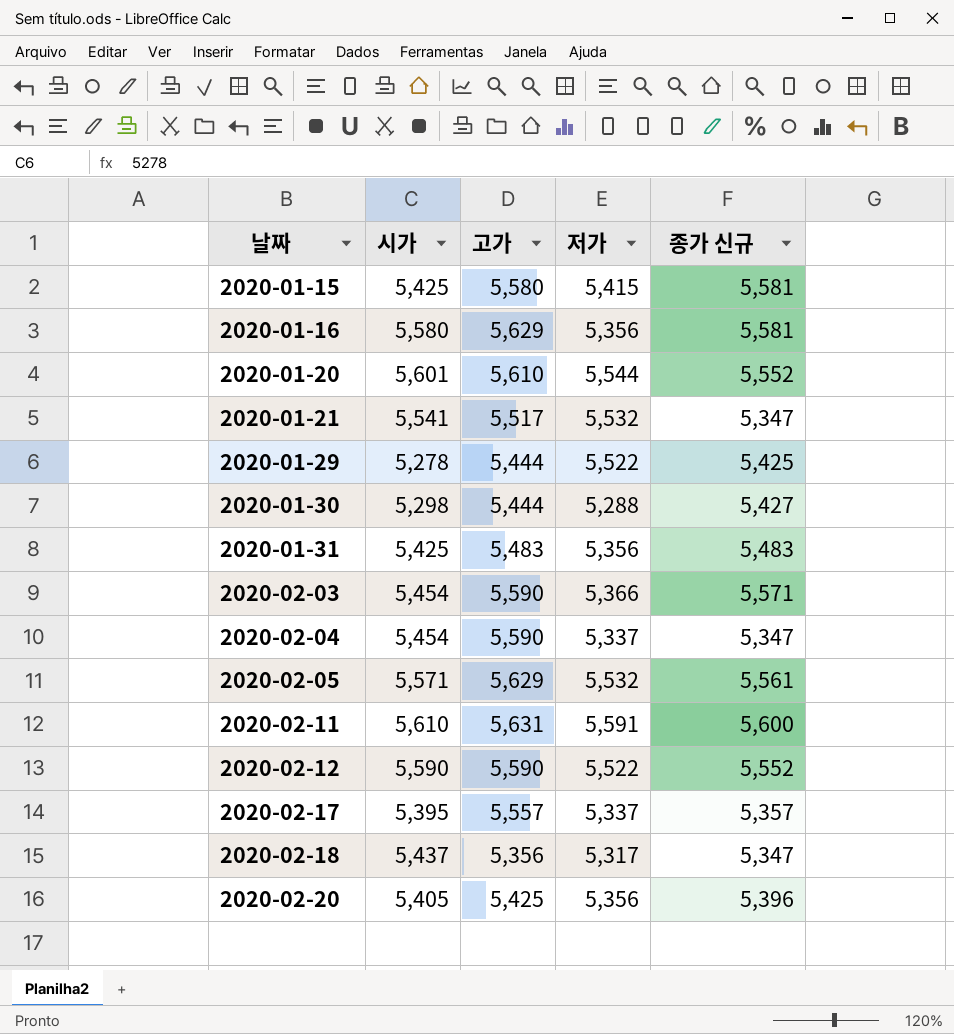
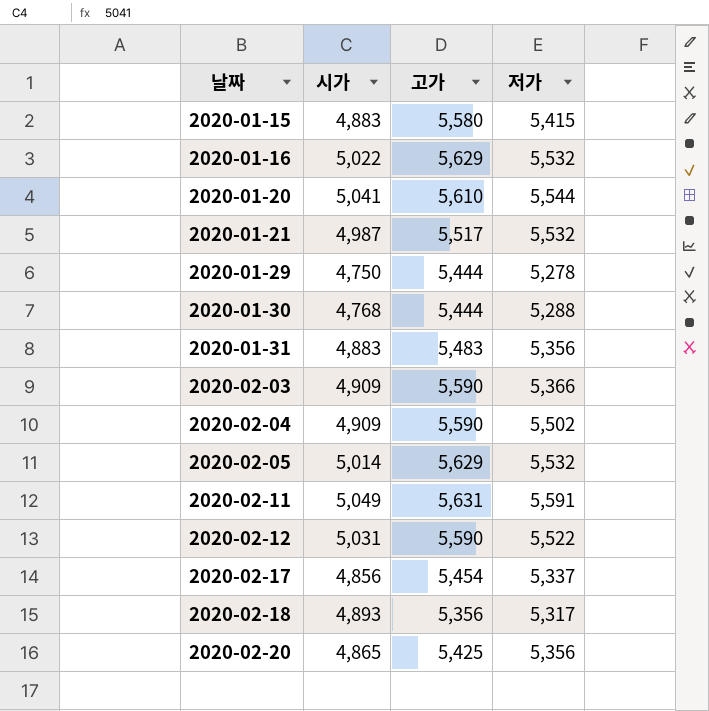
column 종가 신규 | position: 5 -> none
2020-01-15 | 시가: 5,425 -> 4,883
2020-01-16 | 시가: 5,580 -> 5,022
2020-01-16 | 저가: 5,356 -> 5,532
2020-01-20 | 시가: 5,601 -> 5,041
2020-01-21 | 시가: 5,541 -> 4,987
2020-01-29 | 시가: 5,278 -> 4,750
2020-01-29 | 저가: 5,522 -> 5,278
2020-01-30 | 시가: 5,298 -> 4,768
2020-01-31 | 시가: 5,425 -> 4,883
2020-02-03 | 시가: 5,454 -> 4,909
2020-02-04 | 시가: 5,454 -> 4,909
2020-02-04 | 저가: 5,337 -> 5,502
2020-02-05 | 시가: 5,571 -> 5,014
2020-02-11 | 시가: 5,610 -> 5,049
2020-02-12 | 시가: 5,590 -> 5,031
2020-02-17 | 시가: 5,395 -> 4,856
2020-02-17 | 고가: 5,557 -> 5,454
2020-02-18 | 시가: 5,437 -> 4,893
2020-02-20 | 시가: 5,405 -> 4,865

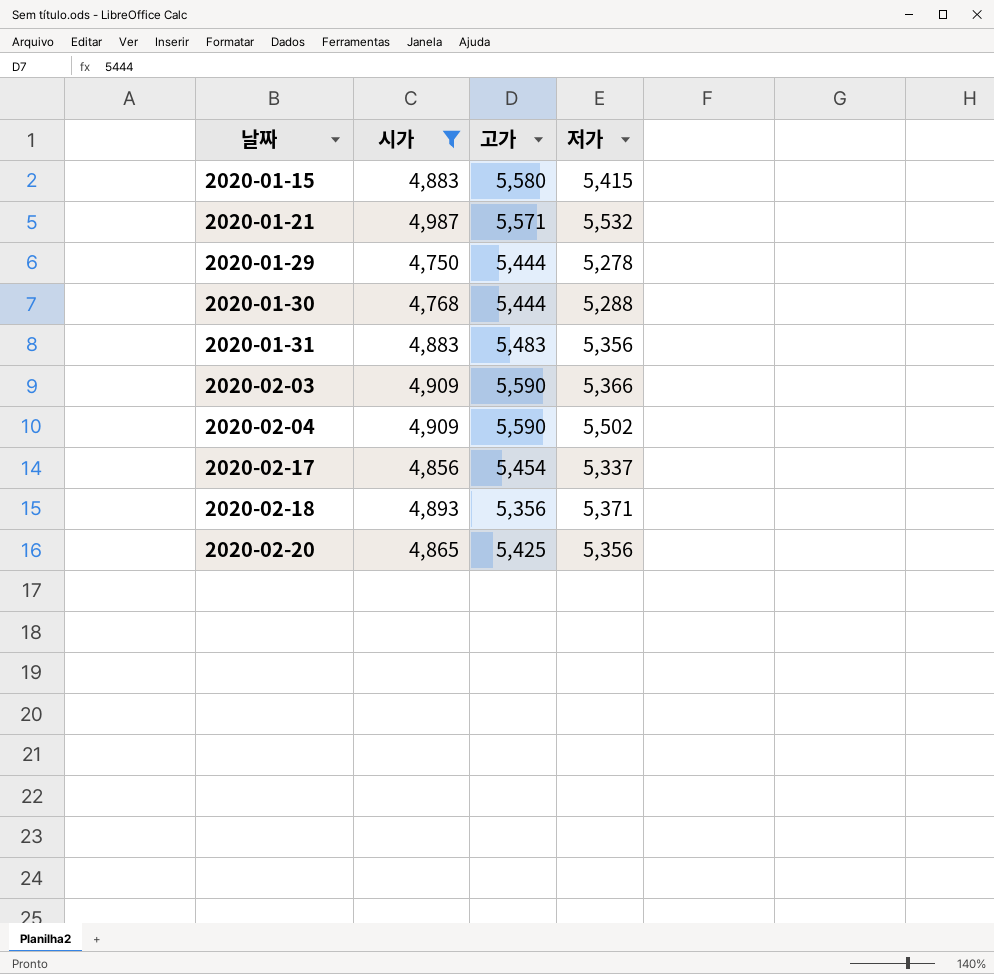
filter: none -> 시가 <= 4,987
2020-01-21 | 고가: 5,517 -> 5,571
2020-02-18 | 저가: 5,317 -> 5,371

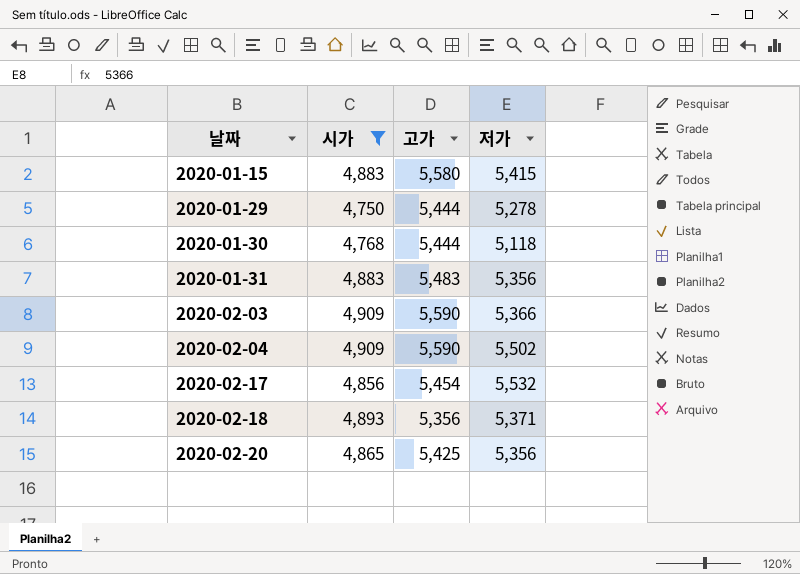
row 2020-01-21: 4,987 | 5,571 | 5,532 -> none
2020-01-30 | 저가: 5,288 -> 5,118
2020-02-17 | 저가: 5,337 -> 5,532

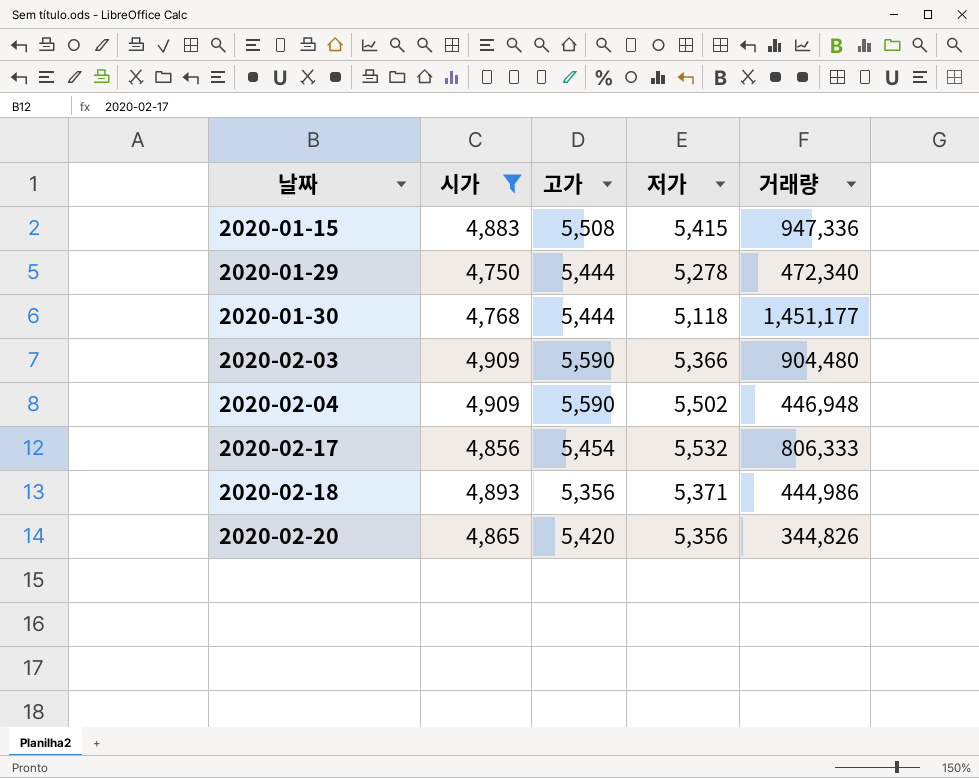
column 거래량 | position: none -> 5
row 2020-01-31: 4,883 | 5,483 | 5,356 -> none
2020-01-15 | 고가: 5,580 -> 5,508
2020-02-20 | 고가: 5,425 -> 5,420

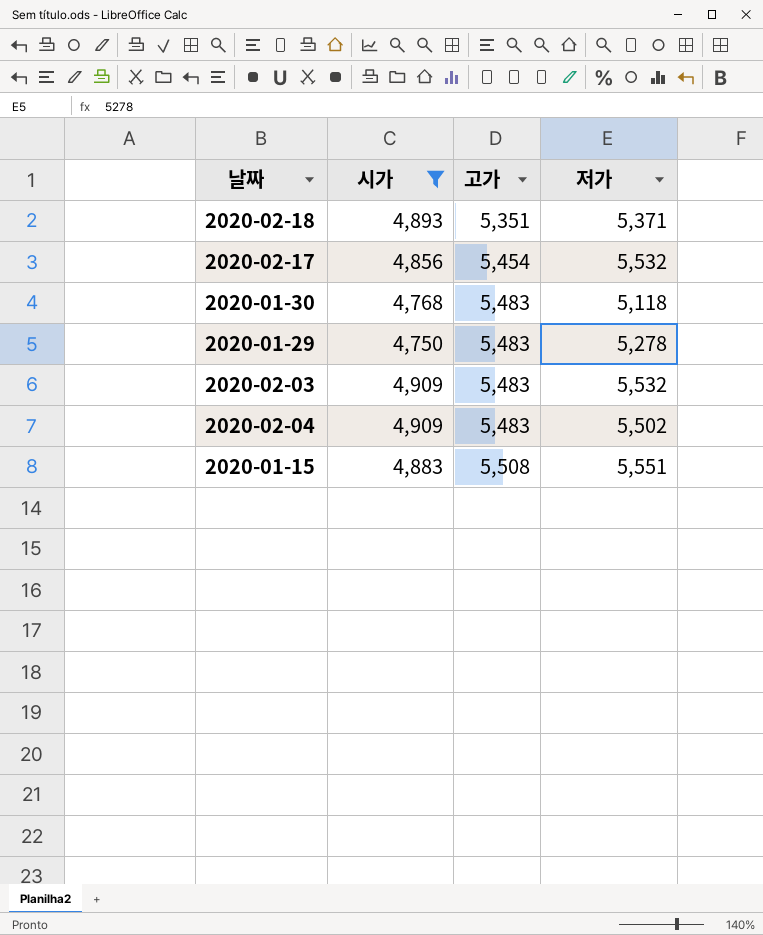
row order: 날짜 ascending -> 고가 ascending
column 거래량 | position: 5 -> none
row 2020-02-20: 4,865 | 5,420 | 5,356 | 344,826 -> none
2020-02-18 | 고가: 5,356 -> 5,351
2020-01-30 | 고가: 5,444 -> 5,483
2020-01-29 | 고가: 5,444 -> 5,483
2020-02-03 | 고가: 5,590 -> 5,483
2020-02-03 | 저가: 5,366 -> 5,532
2020-02-04 | 고가: 5,590 -> 5,483
2020-01-15 | 저가: 5,415 -> 5,551

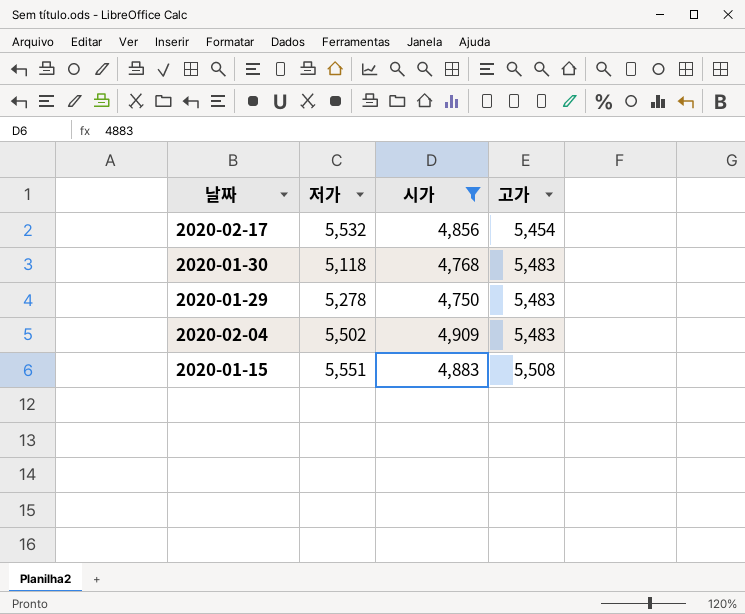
column 저가 | position: 4 -> 2
row 2020-02-18: 4,893 | 5,351 | 5,371 -> none
row 2020-02-03: 4,909 | 5,483 | 5,532 -> none

